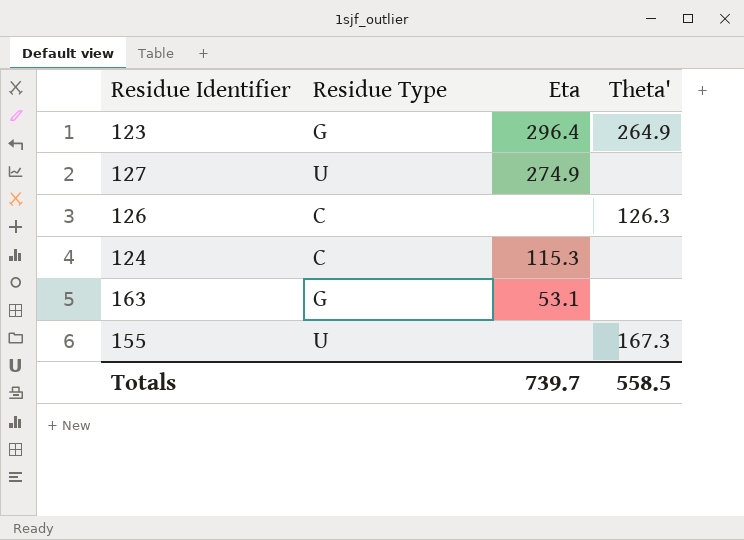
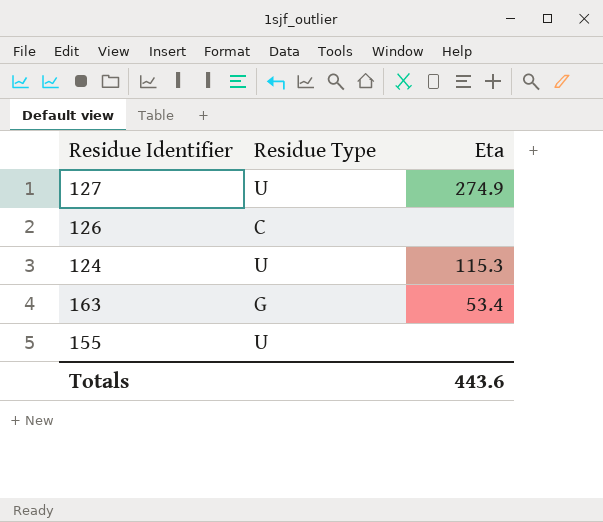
column Theta' | position: 4 -> none
row 123: G | 296.4 | 264.9 -> none
124 | Residue Type: C -> U
163 | Eta: 53.1 -> 53.4
Totals | Eta: 739.7 -> 443.6

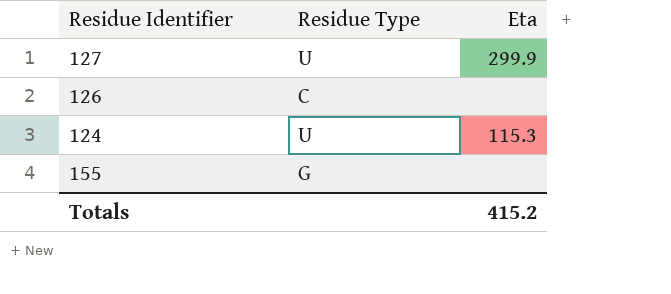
row 163: G | 53.4 -> none
127 | Eta: 274.9 -> 299.9
155 | Residue Type: U -> G
Totals | Eta: 443.6 -> 415.2

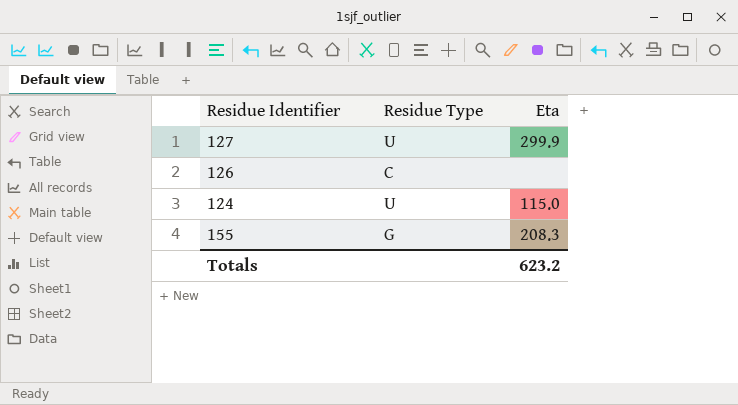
124 | Eta: 115.3 -> 115.0
155 | Eta: none -> 208.3
Totals | Eta: 415.2 -> 623.2

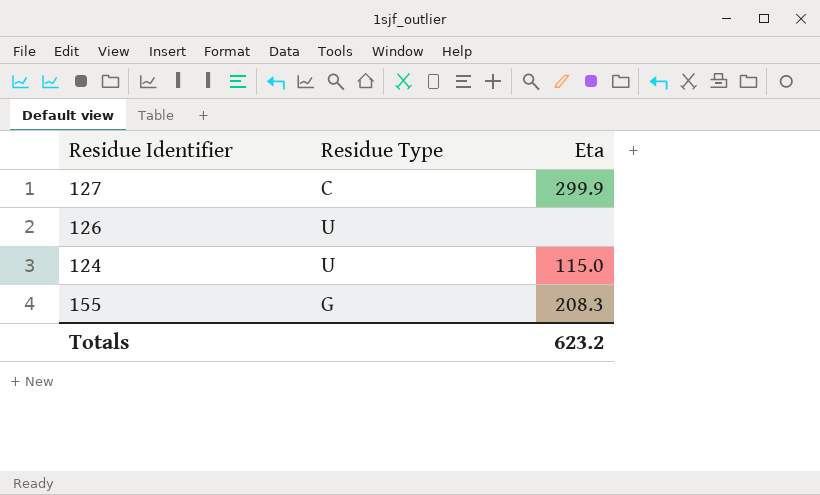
127 | Residue Type: U -> C
126 | Residue Type: C -> U

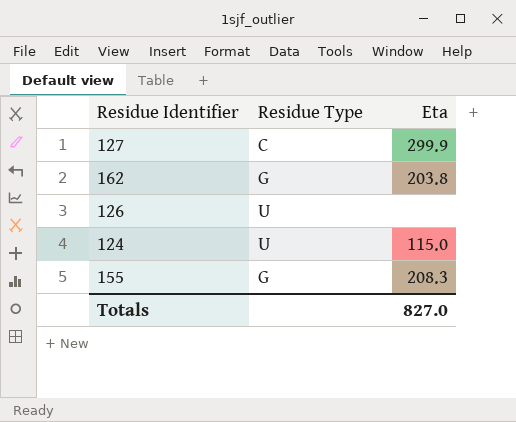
row 162: none -> G | 203.8
Totals | Eta: 623.2 -> 827.0

